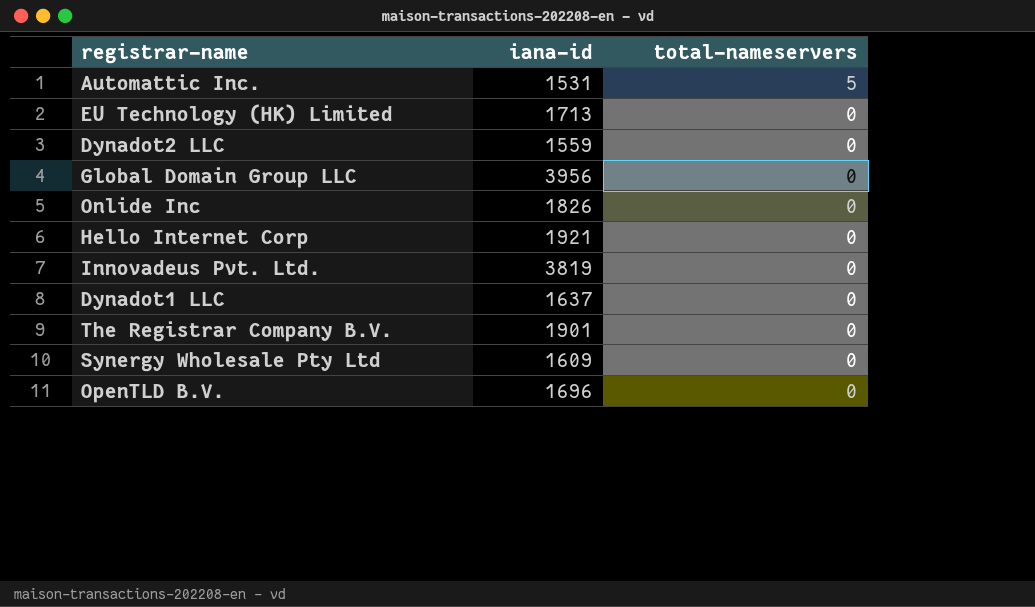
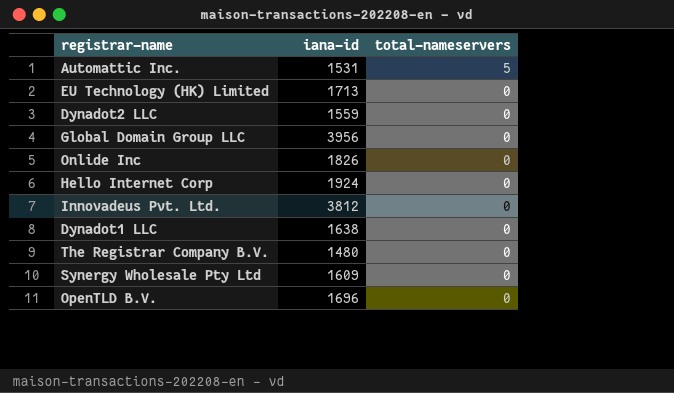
Hello Internet Corp | iana-id: 1921 -> 1924
Innovadeus Pvt. Ltd. | iana-id: 3819 -> 3812
Dynadot1 LLC | iana-id: 1637 -> 1638
The Registrar Company B.V. | iana-id: 1901 -> 1480

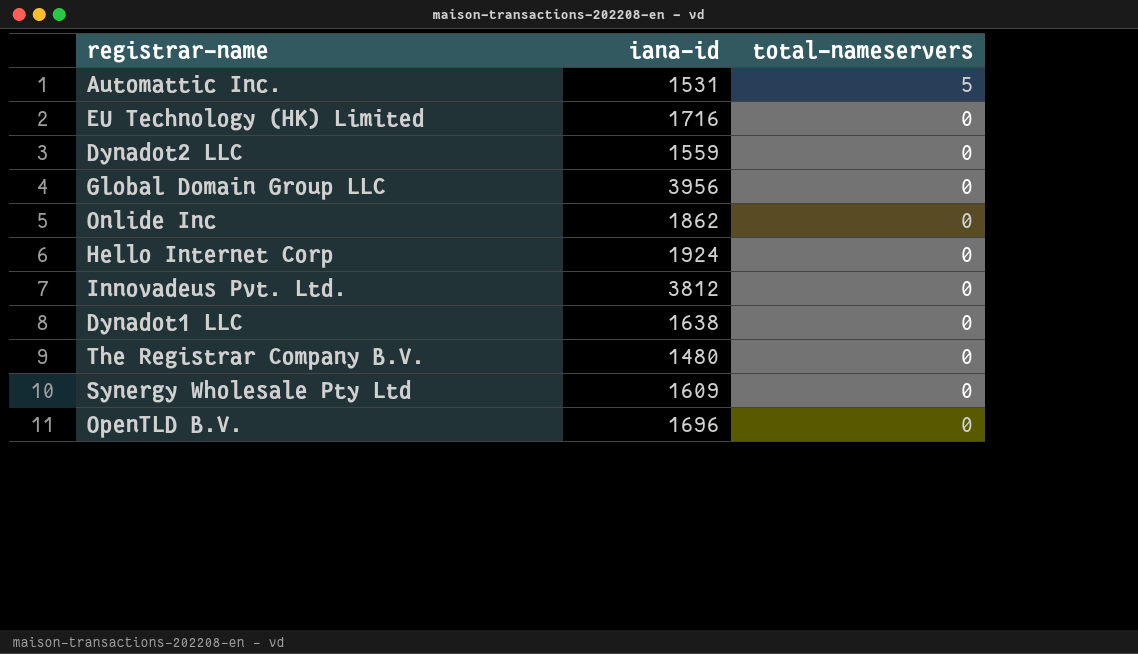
EU Technology (HK) Limited | iana-id: 1713 -> 1716
Onlide Inc | iana-id: 1826 -> 1862

